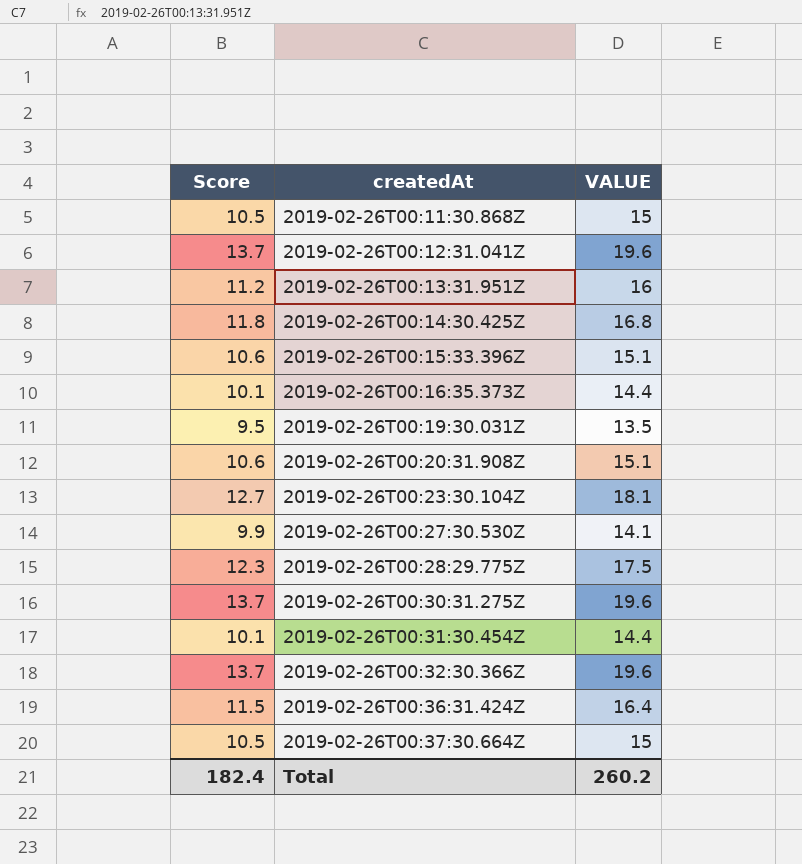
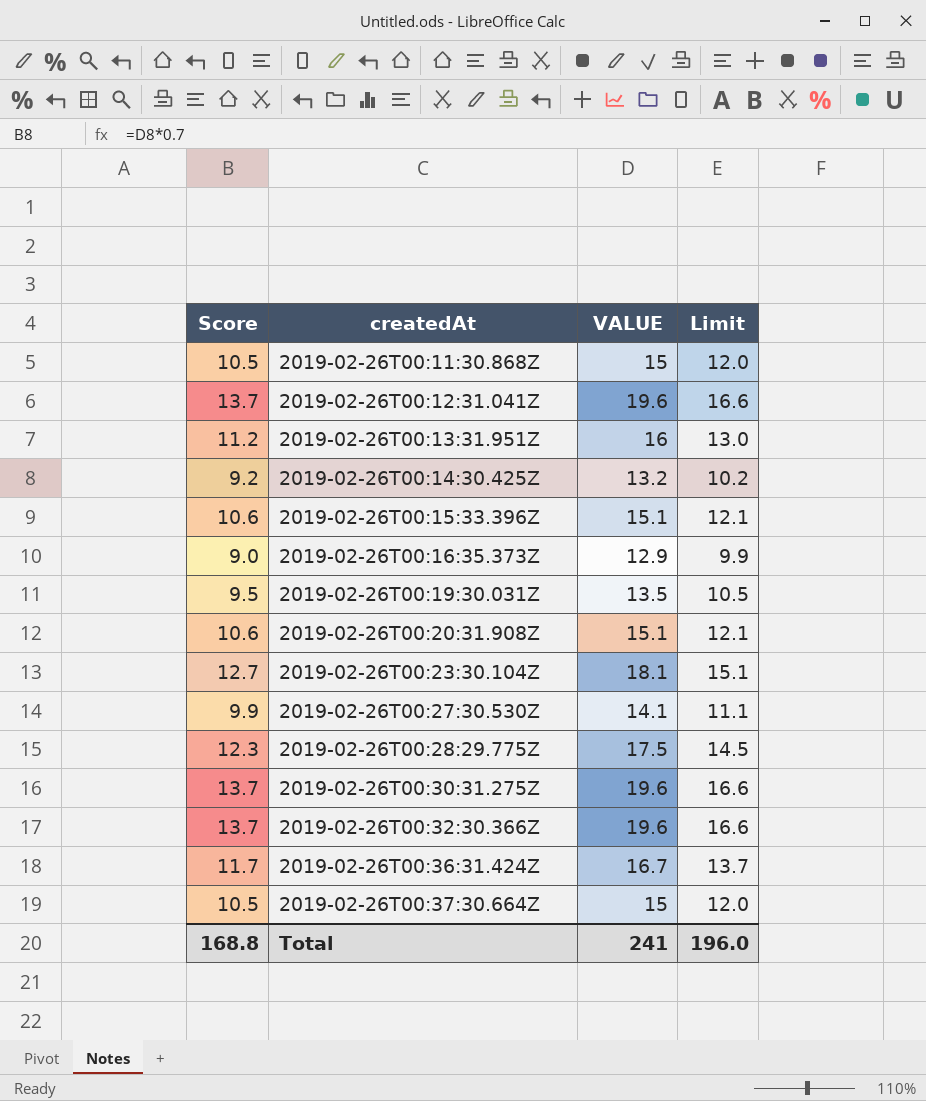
column Limit | formula: none -> [VALUE] - 3
row 2019-02-26T00:31:30.454Z: 10.1 | 14.4 -> none
2019-02-26T00:14:30.425Z | Score: 11.8 -> 9.2
2019-02-26T00:14:30.425Z | VALUE: 16.8 -> 13.2
2019-02-26T00:16:35.373Z | Score: 10.1 -> 9.0
2019-02-26T00:16:35.373Z | VALUE: 14.4 -> 12.9
2019-02-26T00:36:31.424Z | Score: 11.5 -> 11.7
2019-02-26T00:36:31.424Z | VALUE: 16.4 -> 16.7
Total | Score: 182.4 -> 168.8
Total | VALUE: 260.2 -> 241

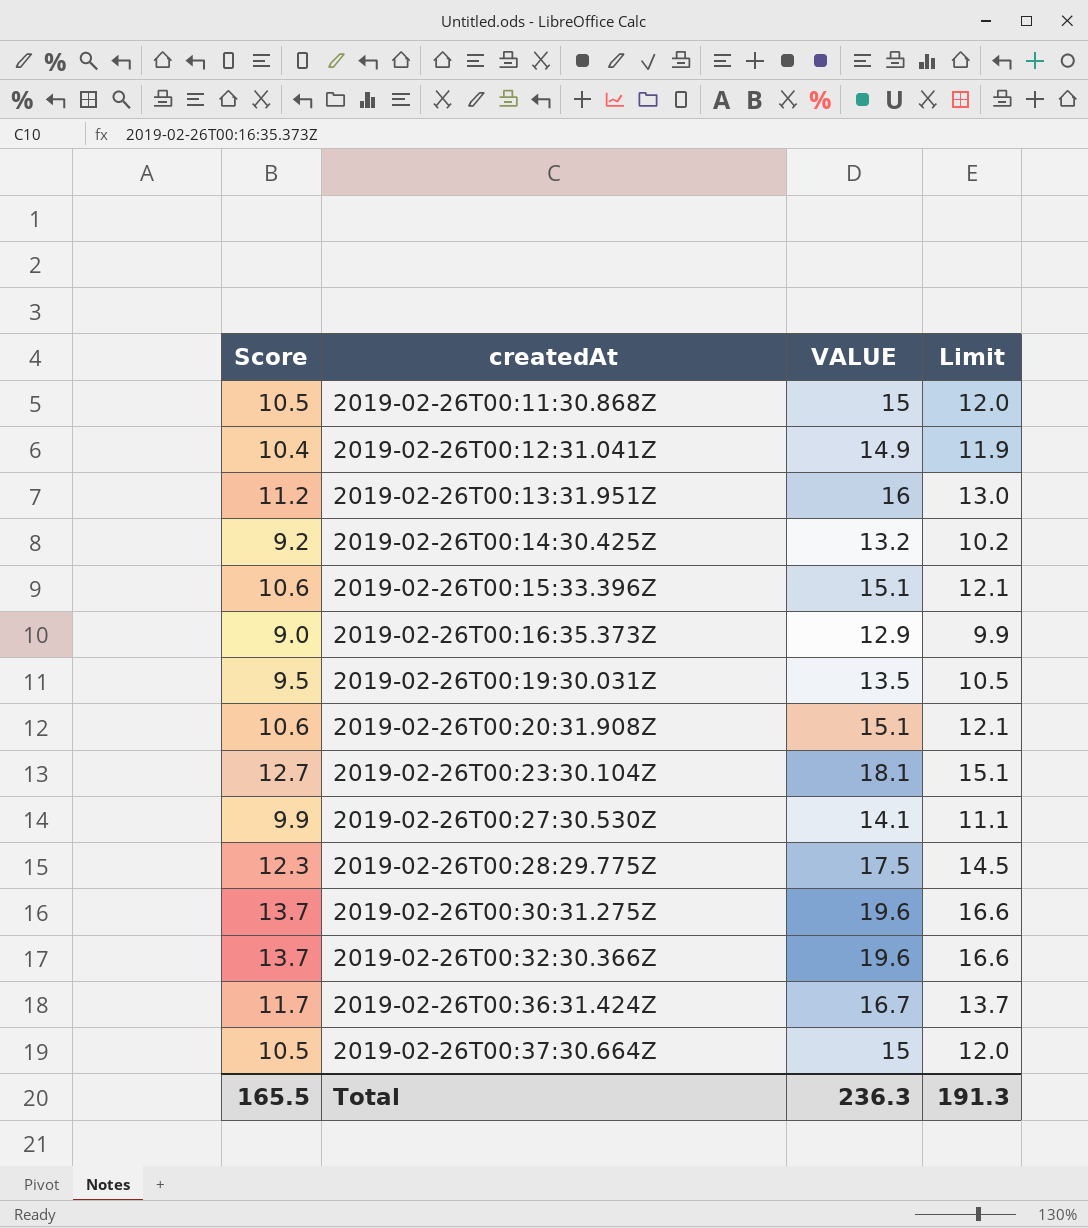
2019-02-26T00:12:31.041Z | Score: 13.7 -> 10.4
2019-02-26T00:12:31.041Z | VALUE: 19.6 -> 14.9
2019-02-26T00:12:31.041Z | Limit: 16.6 -> 11.9
Total | Score: 168.8 -> 165.5
Total | VALUE: 241 -> 236.3
Total | Limit: 196.0 -> 191.3

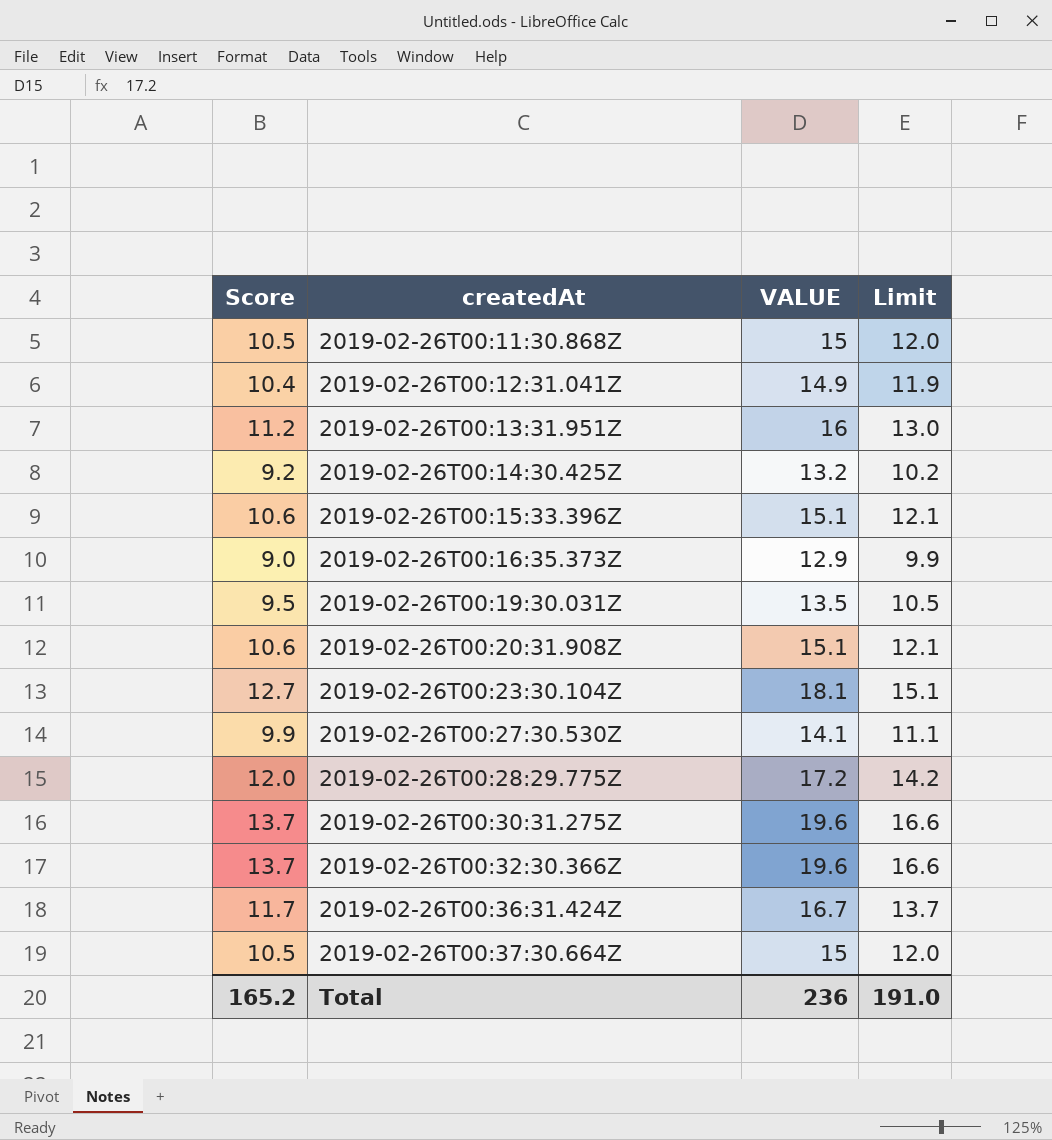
2019-02-26T00:28:29.775Z | Score: 12.3 -> 12.0
2019-02-26T00:28:29.775Z | VALUE: 17.5 -> 17.2
2019-02-26T00:28:29.775Z | Limit: 14.5 -> 14.2
Total | Score: 165.5 -> 165.2
Total | VALUE: 236.3 -> 236
Total | Limit: 191.3 -> 191.0

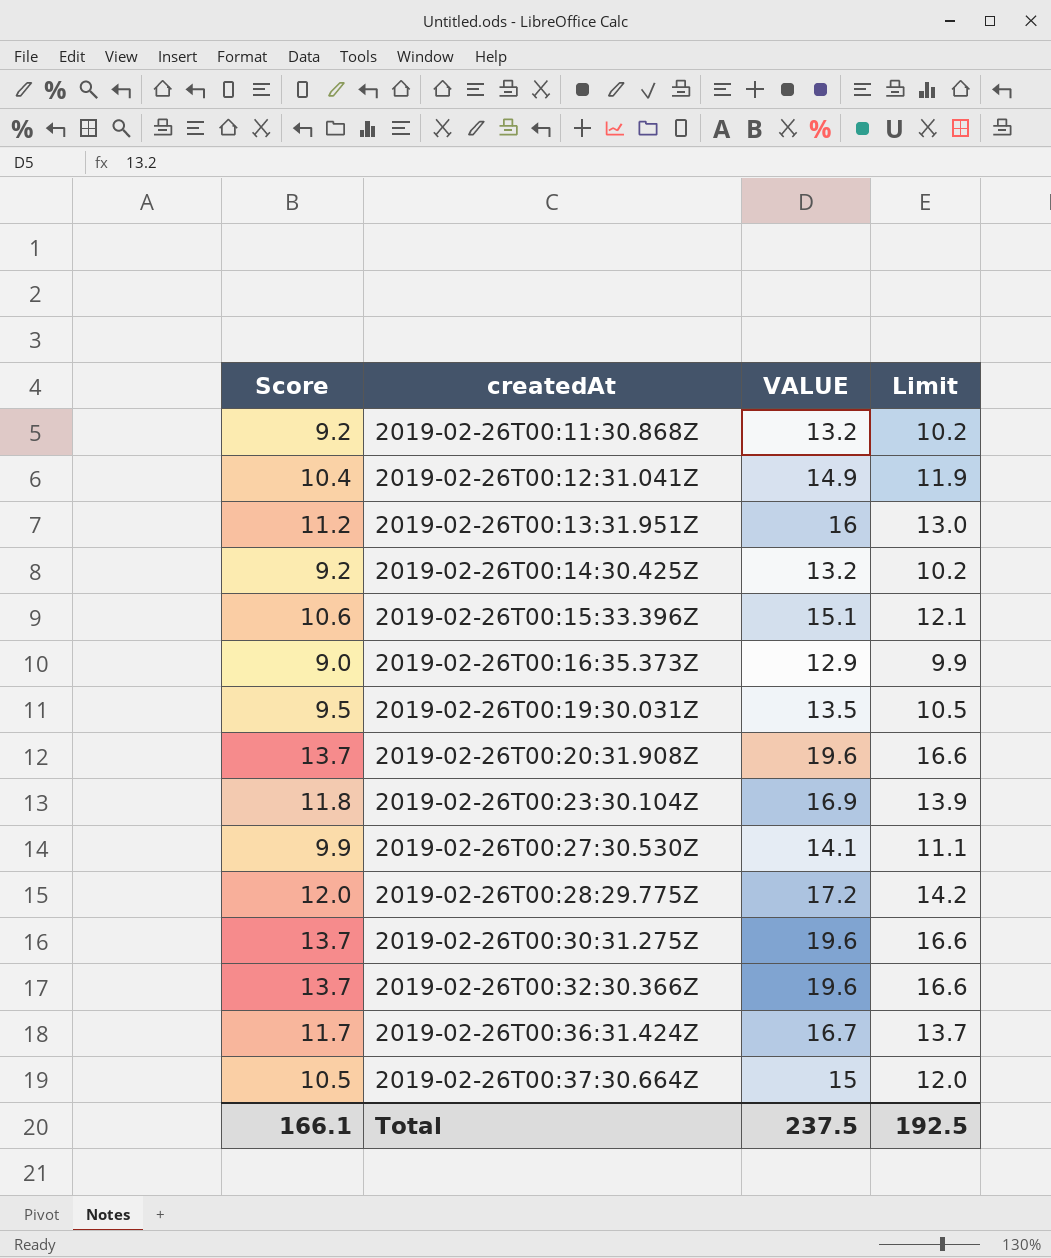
2019-02-26T00:11:30.868Z | Score: 10.5 -> 9.2
2019-02-26T00:11:30.868Z | VALUE: 15 -> 13.2
2019-02-26T00:11:30.868Z | Limit: 12.0 -> 10.2
2019-02-26T00:20:31.908Z | Score: 10.6 -> 13.7
2019-02-26T00:20:31.908Z | VALUE: 15.1 -> 19.6
2019-02-26T00:20:31.908Z | Limit: 12.1 -> 16.6
2019-02-26T00:23:30.104Z | Score: 12.7 -> 11.8
2019-02-26T00:23:30.104Z | VALUE: 18.1 -> 16.9
2019-02-26T00:23:30.104Z | Limit: 15.1 -> 13.9
Total | Score: 165.2 -> 166.1
Total | VALUE: 236 -> 237.5
Total | Limit: 191.0 -> 192.5

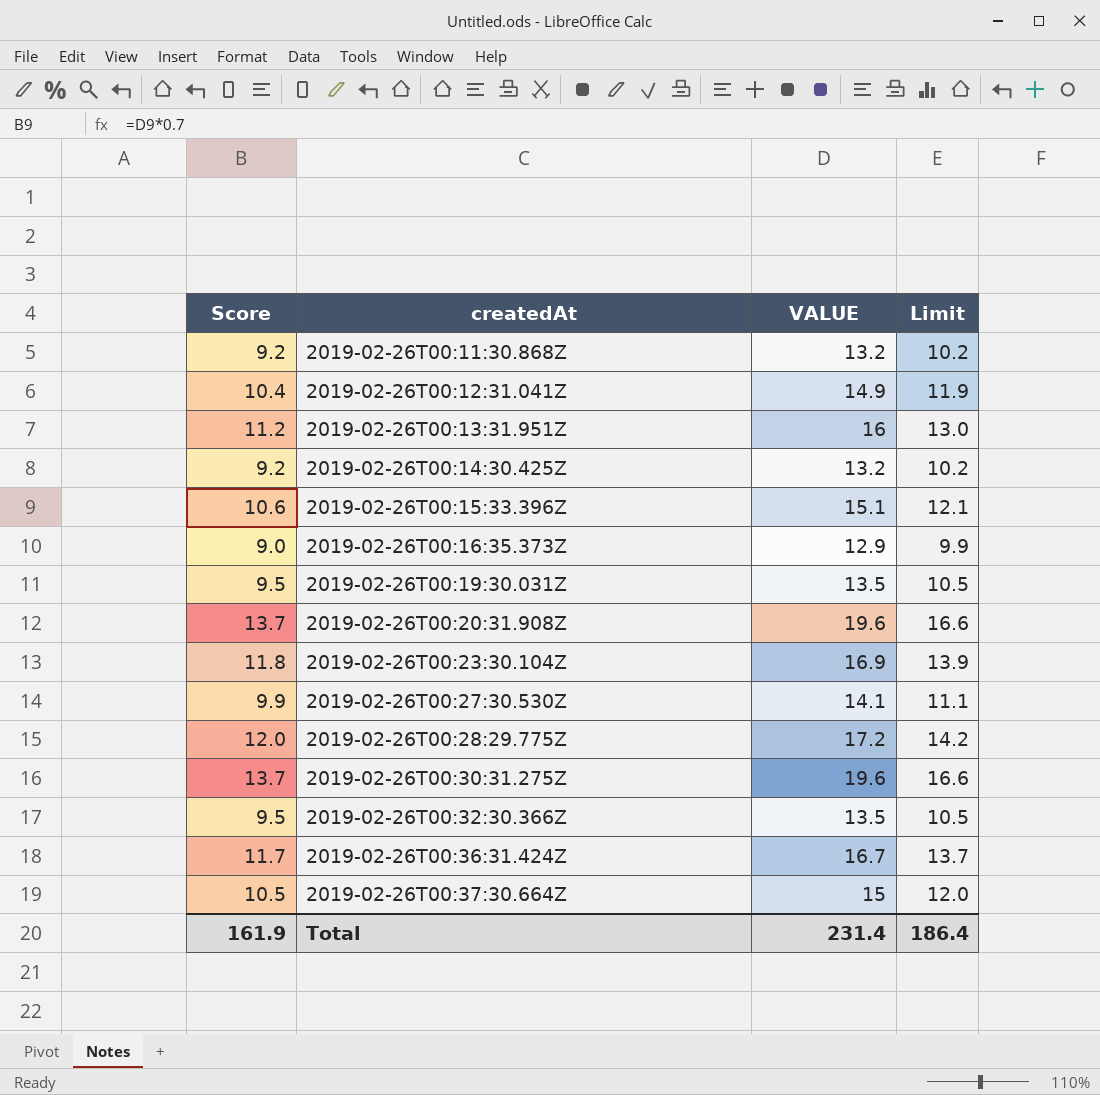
2019-02-26T00:32:30.366Z | Score: 13.7 -> 9.5
2019-02-26T00:32:30.366Z | VALUE: 19.6 -> 13.5
2019-02-26T00:32:30.366Z | Limit: 16.6 -> 10.5
Total | Score: 166.1 -> 161.9
Total | VALUE: 237.5 -> 231.4
Total | Limit: 192.5 -> 186.4

